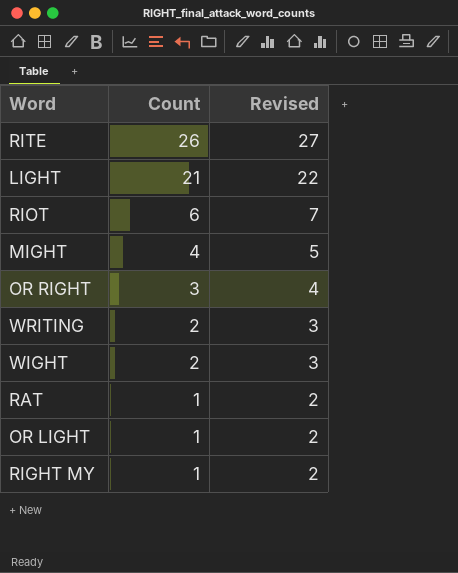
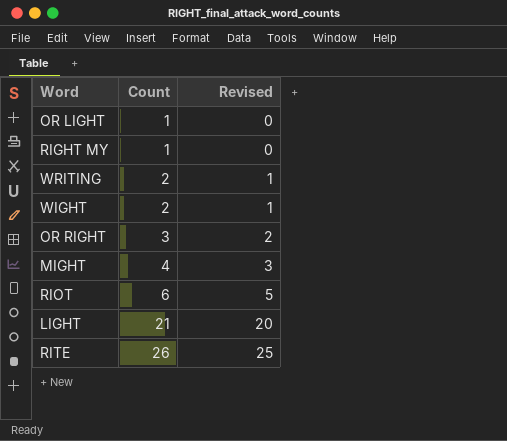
row order: Count descending -> Count ascending
column Revised | formula: [Count] + 1 -> [Count] - 1
row RAT: 1 | 2 -> none

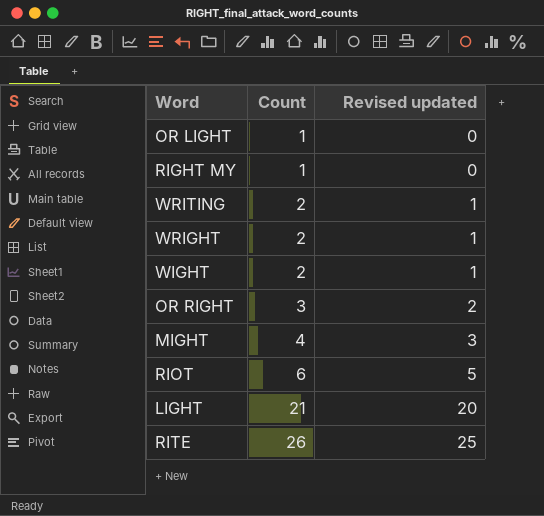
column name: Revised -> Revised updated
row WRIGHT: none -> 2 | 1

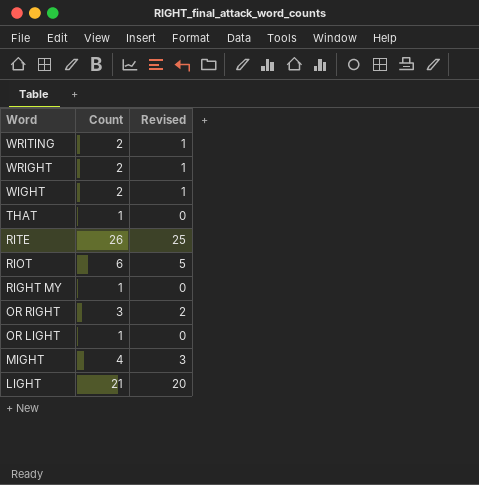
row order: Count ascending -> Word descending
column name: Revised updated -> Revised
row THAT: none -> 1 | 0

